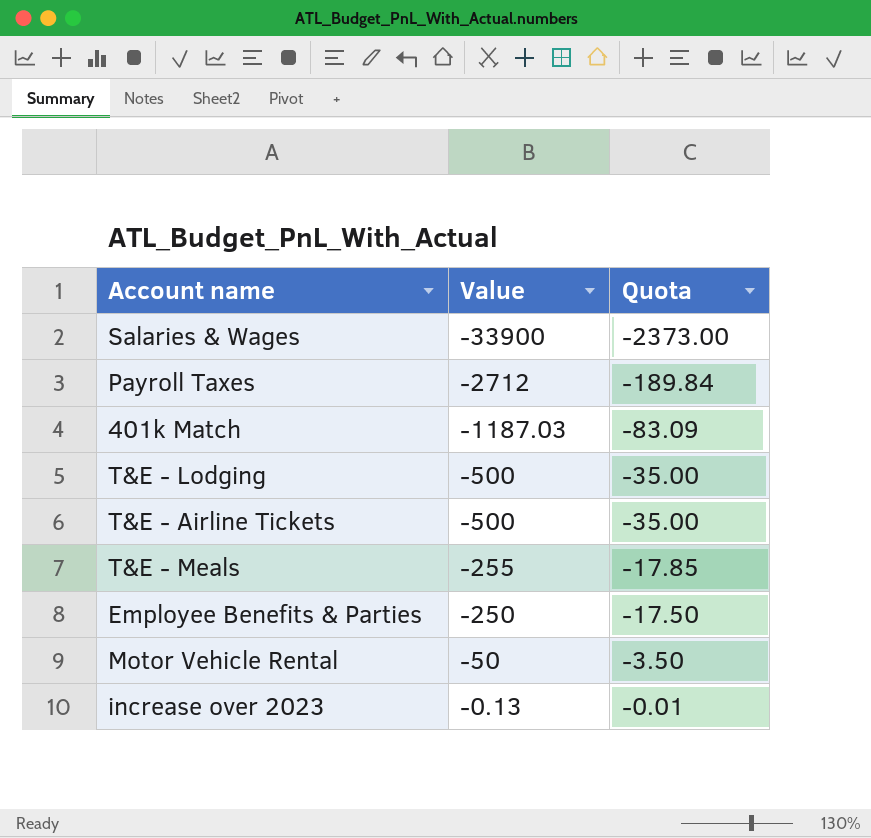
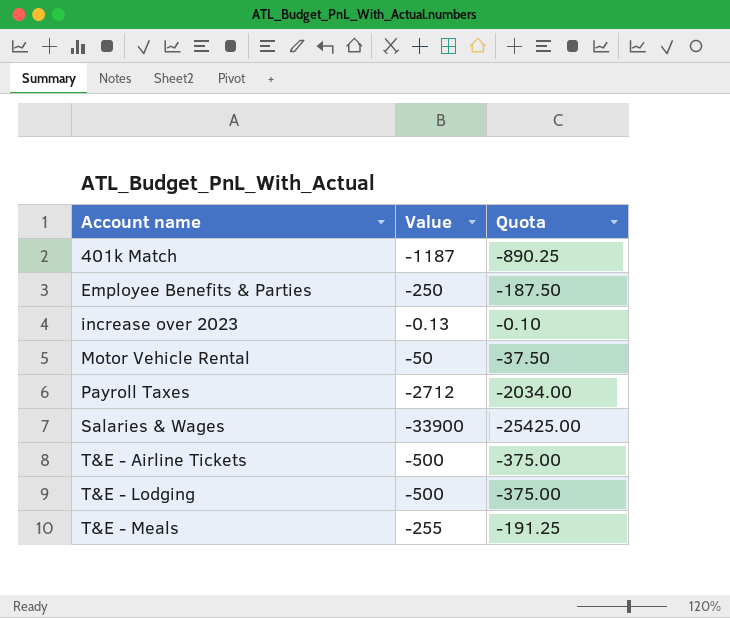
row order: Value ascending -> Account name ascending
column Quota | formula: [Value] * 0.07 -> [Value] * 0.75
401k Match | Value: -1187.03 -> -1187

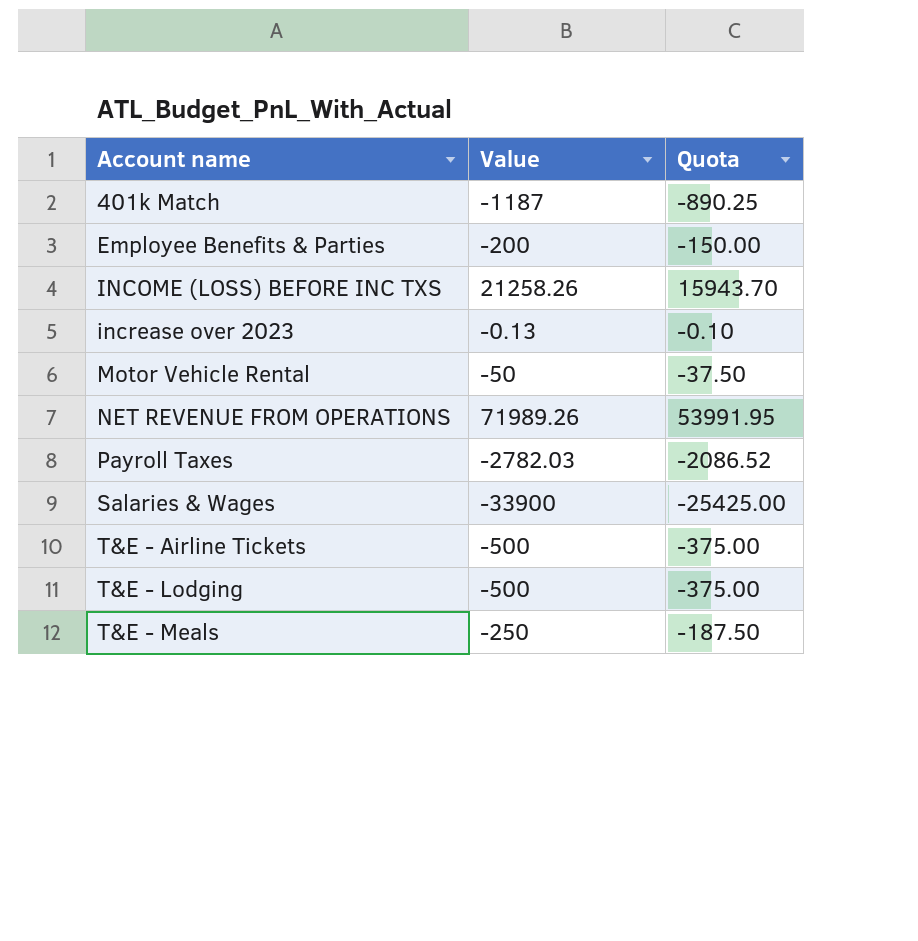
Employee Benefits & Parties | Value: -250 -> -200
Employee Benefits & Parties | Quota: -187.50 -> -150.00
row INCOME (LOSS) BEFORE INC TXS: none -> 21258.26 | 15943.70
row NET REVENUE FROM OPERATIONS: none -> 71989.26 | 53991.95
Payroll Taxes | Value: -2712 -> -2782.03
Payroll Taxes | Quota: -2034.00 -> -2086.52
T&E - Meals | Value: -255 -> -250
T&E - Meals | Quota: -191.25 -> -187.50

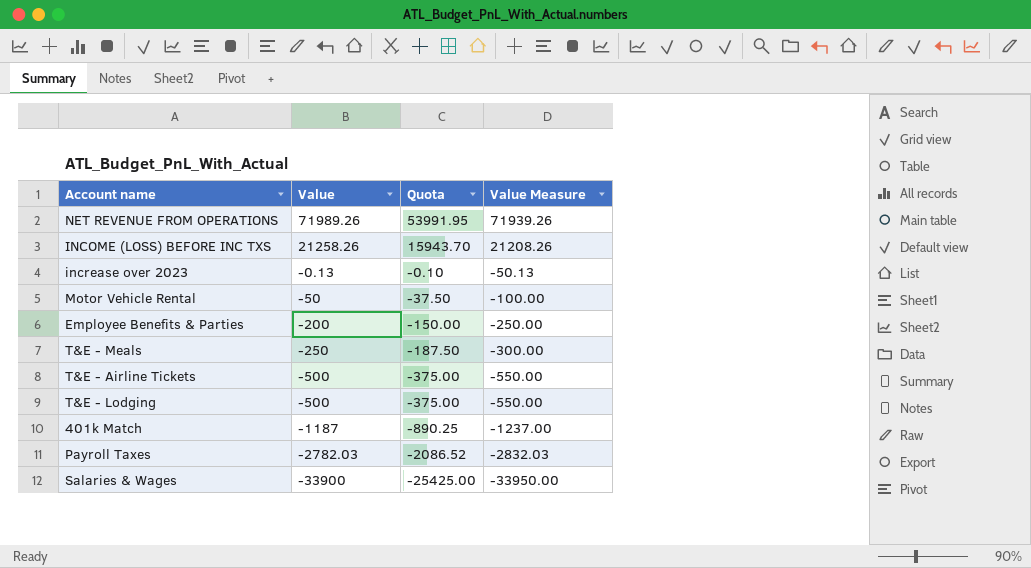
row order: Account name ascending -> Value descending
column Value Measure | formula: none -> [Value] - 50

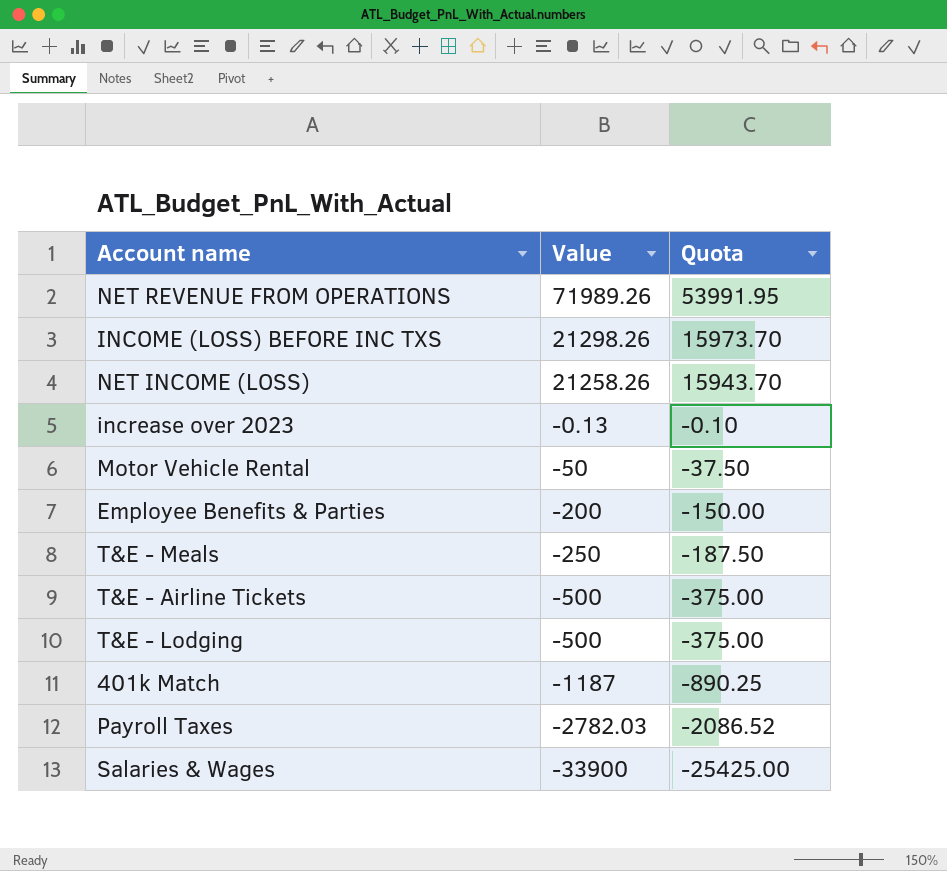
column Value Measure | formula: [Value] - 50 -> none
INCOME (LOSS) BEFORE INC TXS | Value: 21258.26 -> 21298.26
INCOME (LOSS) BEFORE INC TXS | Quota: 15943.70 -> 15973.70
row NET INCOME (LOSS): none -> 21258.26 | 15943.70

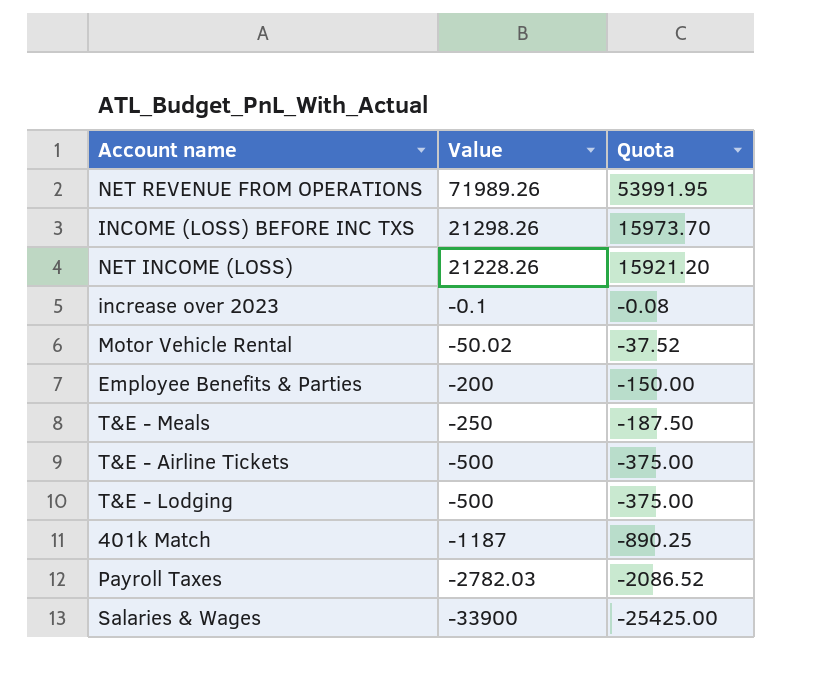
NET INCOME (LOSS) | Value: 21258.26 -> 21228.26
NET INCOME (LOSS) | Quota: 15943.70 -> 15921.20
increase over 2023 | Value: -0.13 -> -0.1
increase over 2023 | Quota: -0.10 -> -0.08
Motor Vehicle Rental | Value: -50 -> -50.02
Motor Vehicle Rental | Quota: -37.50 -> -37.52

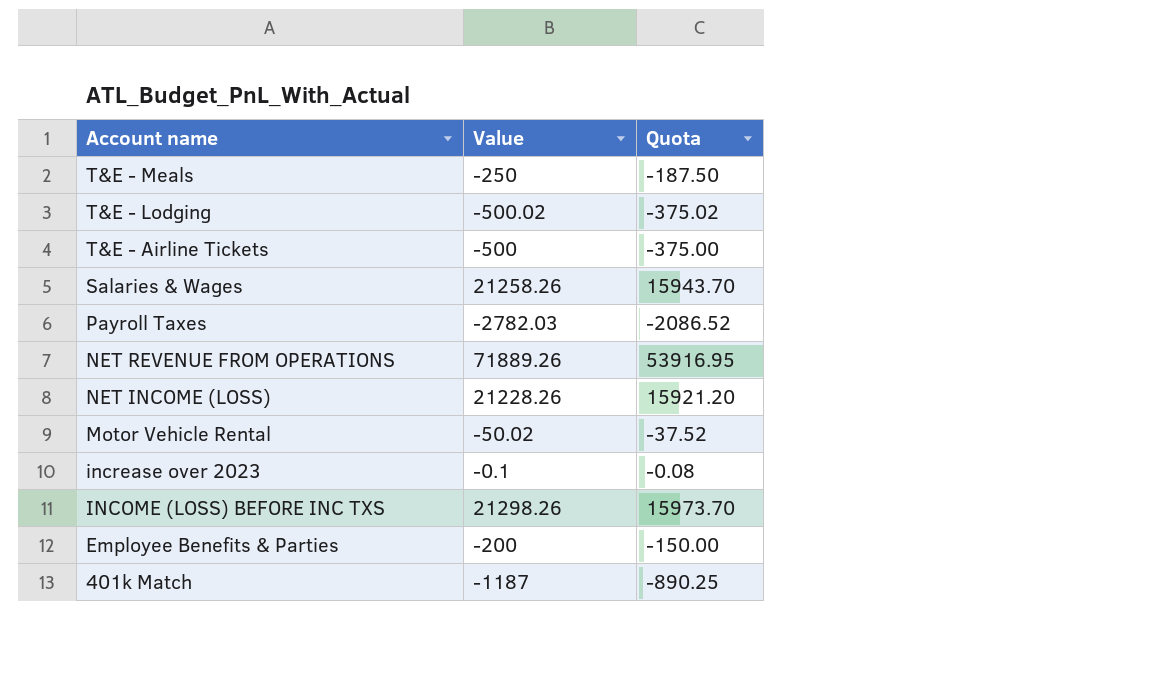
row order: Value descending -> Account name descending
T&E - Lodging | Value: -500 -> -500.02
T&E - Lodging | Quota: -375.00 -> -375.02
Salaries & Wages | Value: -33900 -> 21258.26
Salaries & Wages | Quota: -25425.00 -> 15943.70
NET REVENUE FROM OPERATIONS | Value: 71989.26 -> 71889.26
NET REVENUE FROM OPERATIONS | Quota: 53991.95 -> 53916.95

